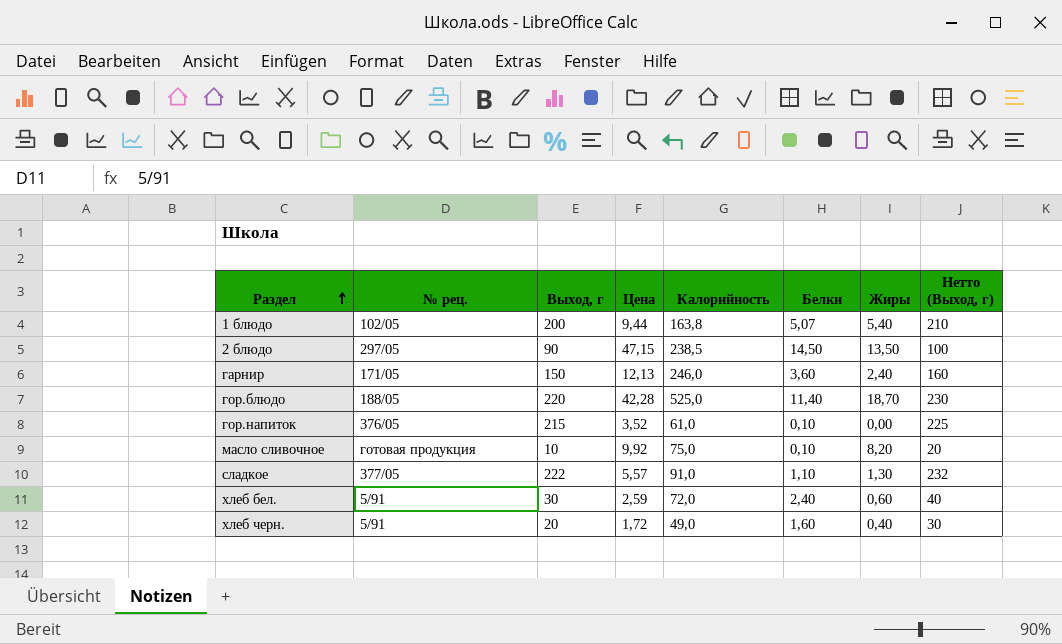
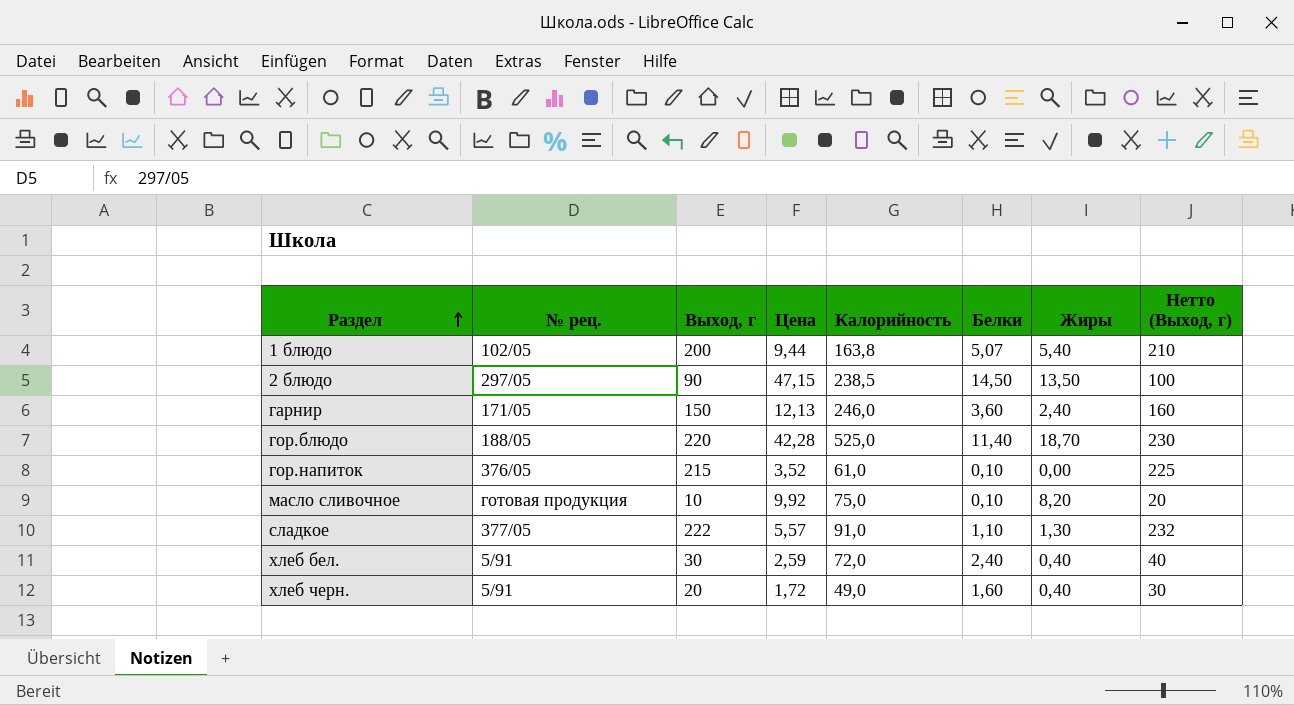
хлеб бел. | Жиры: 0,60 -> 0,40

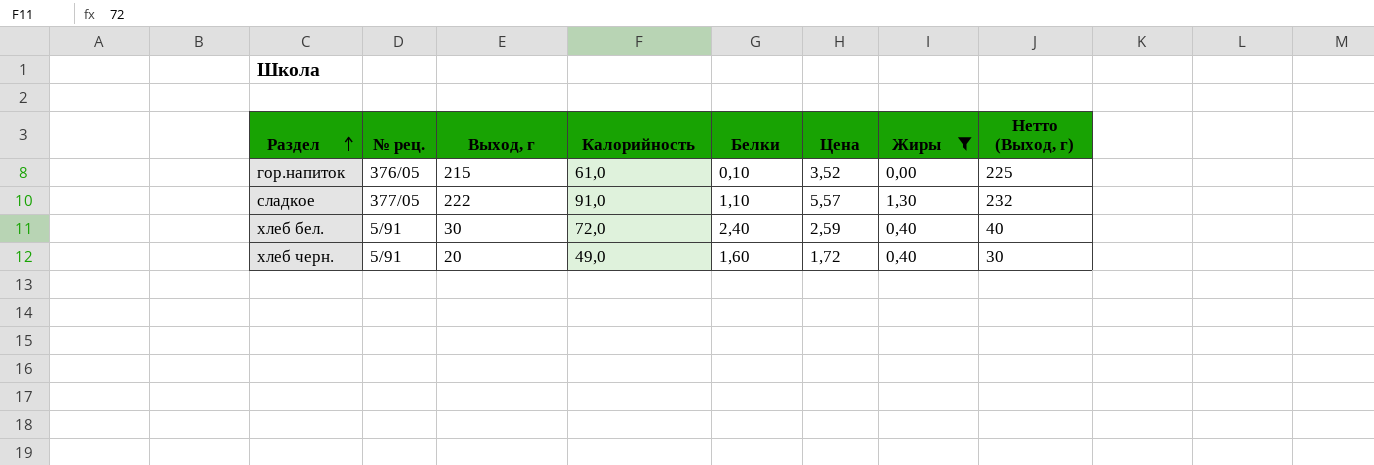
filter: none -> Жиры <= 1,30
column Цена | position: 4 -> 6

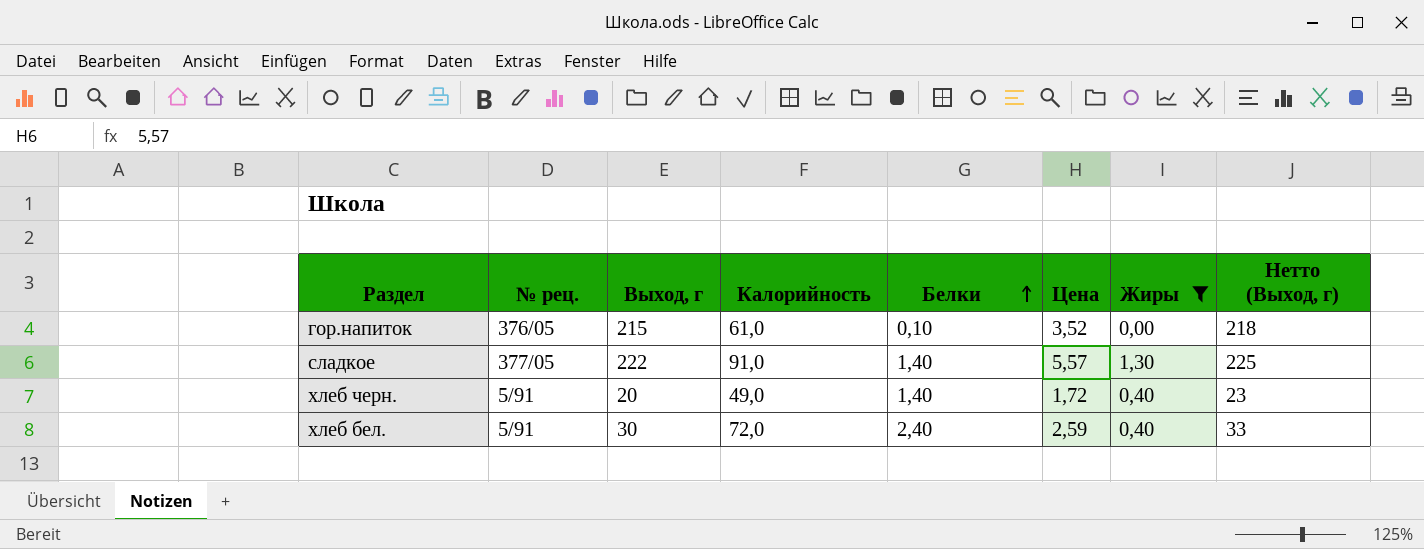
row order: Раздел ascending -> Белки ascending
column Нетто (Выход, г) | formula: [Выход, г] + 10 -> [Выход, г] + 3
сладкое | Белки: 1,10 -> 1,40
хлеб черн. | Белки: 1,60 -> 1,40

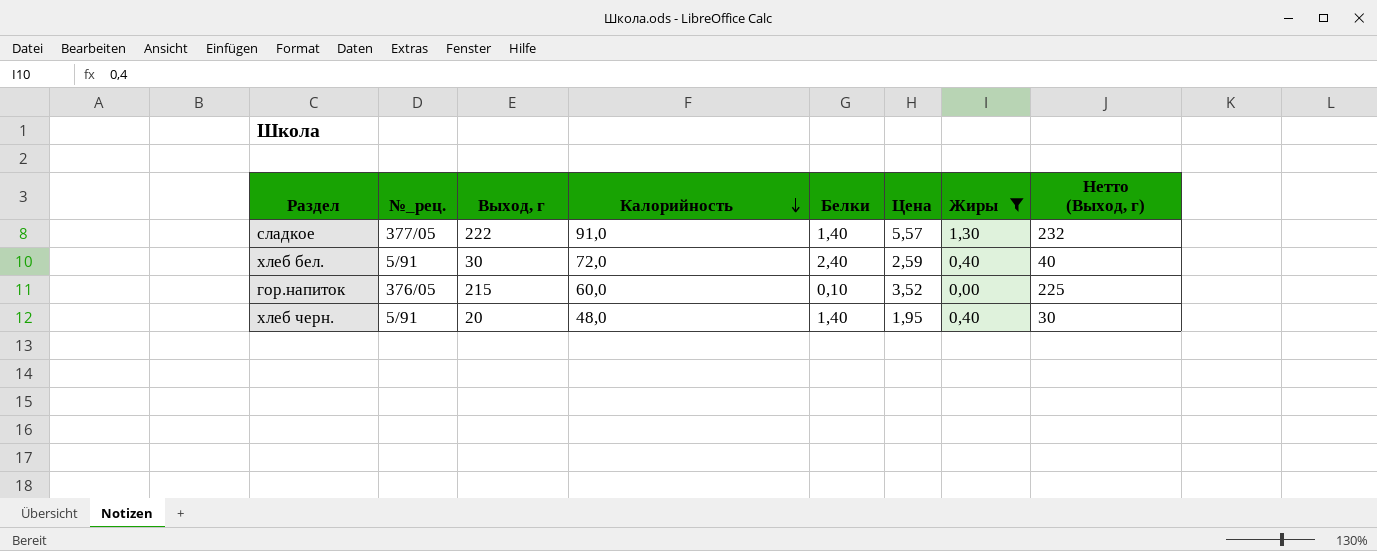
row order: Белки ascending -> Калорийность descending
column name: № рец. -> №_рец.
column Нетто (Выход, г) | formula: [Выход, г] + 3 -> [Выход, г] + 10
гор.напиток | Калорийность: 61,0 -> 60,0
хлеб черн. | Калорийность: 49,0 -> 48,0
хлеб черн. | Цена: 1,72 -> 1,95

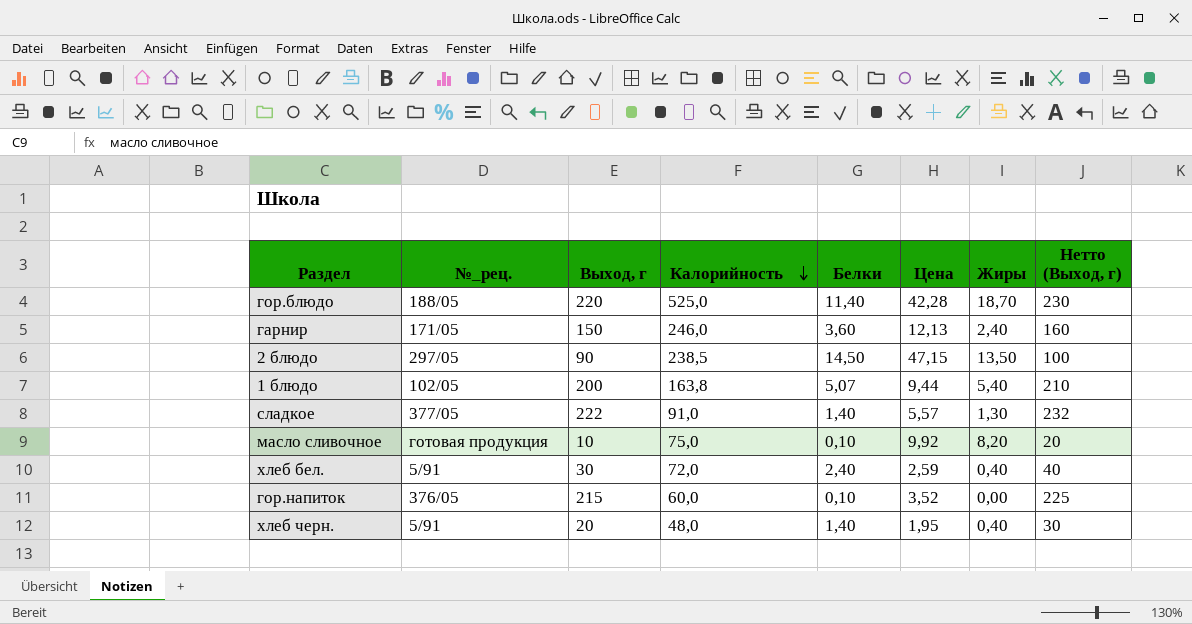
filter: Жиры <= 1,30 -> none

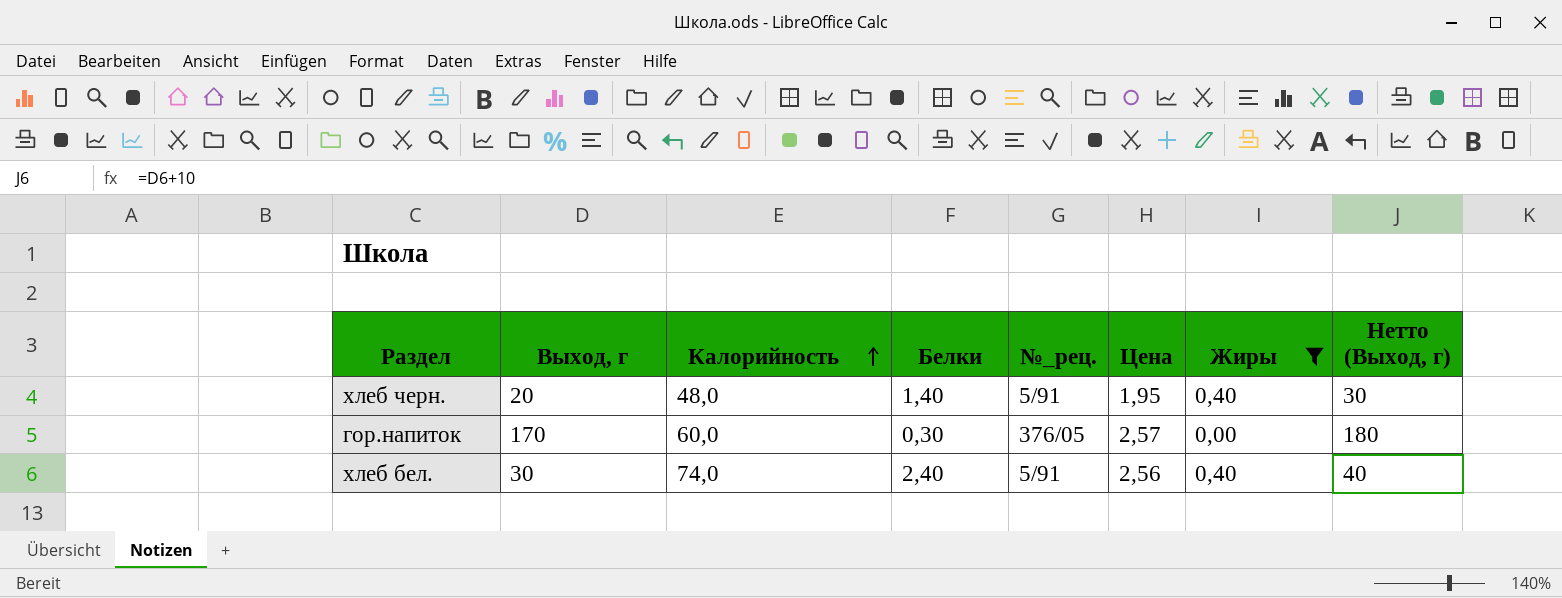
filter: none -> Жиры <= 0,40
row order: Калорийность descending -> Калорийность ascending
column №_рец. | position: 2 -> 5
гор.напиток | Выход, г: 215 -> 170
гор.напиток | Белки: 0,10 -> 0,30
гор.напиток | Цена: 3,52 -> 2,57
гор.напиток | Нетто (Выход, г): 225 -> 180
хлеб бел. | Калорийность: 72,0 -> 74,0
хлеб бел. | Цена: 2,59 -> 2,56

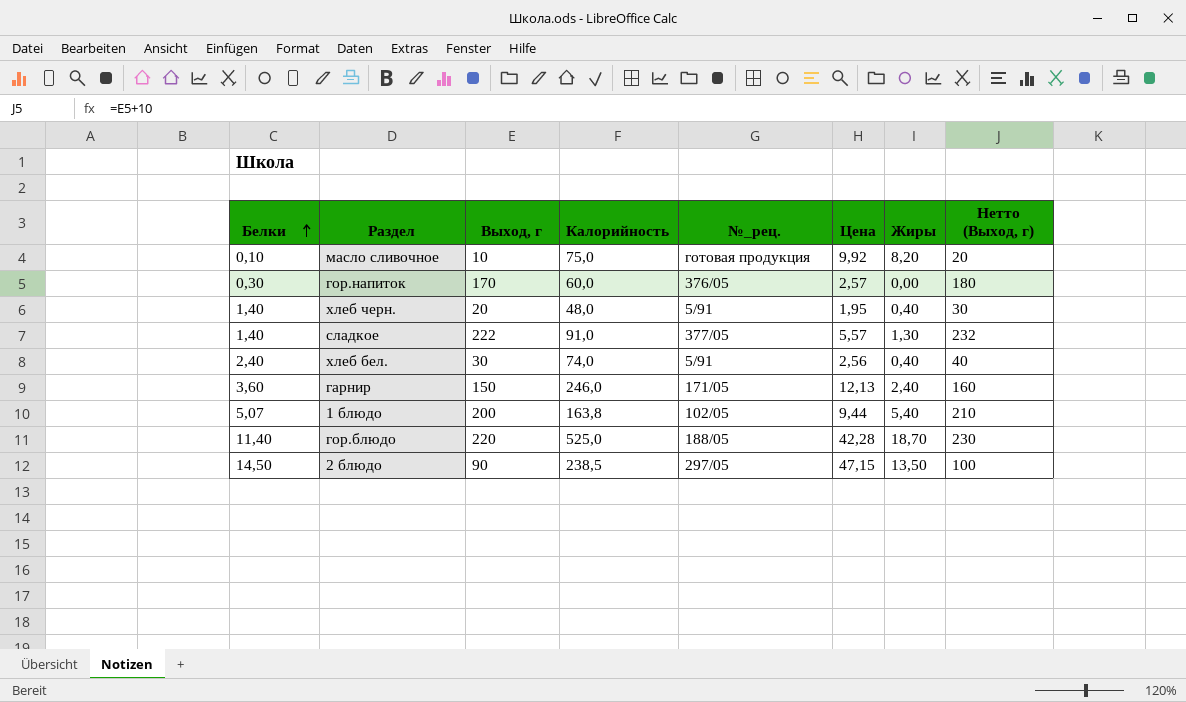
filter: Жиры <= 0,40 -> none
row order: Калорийность ascending -> Белки ascending
column Белки | position: 4 -> 1

